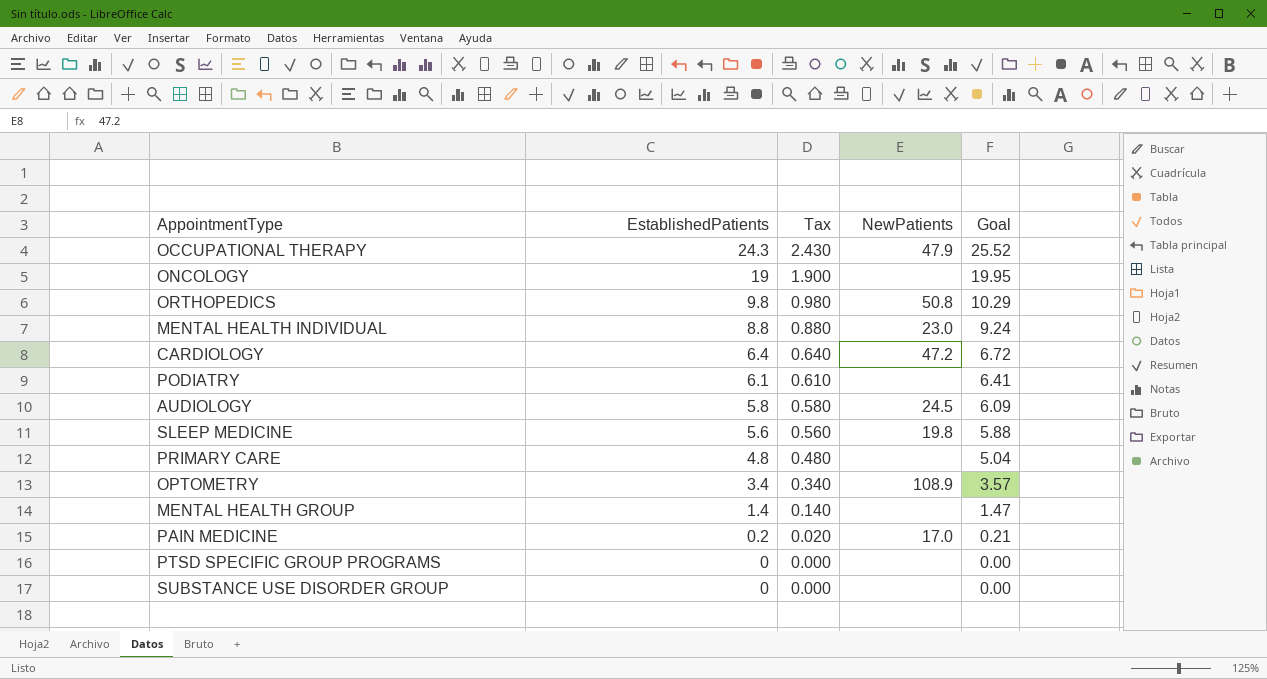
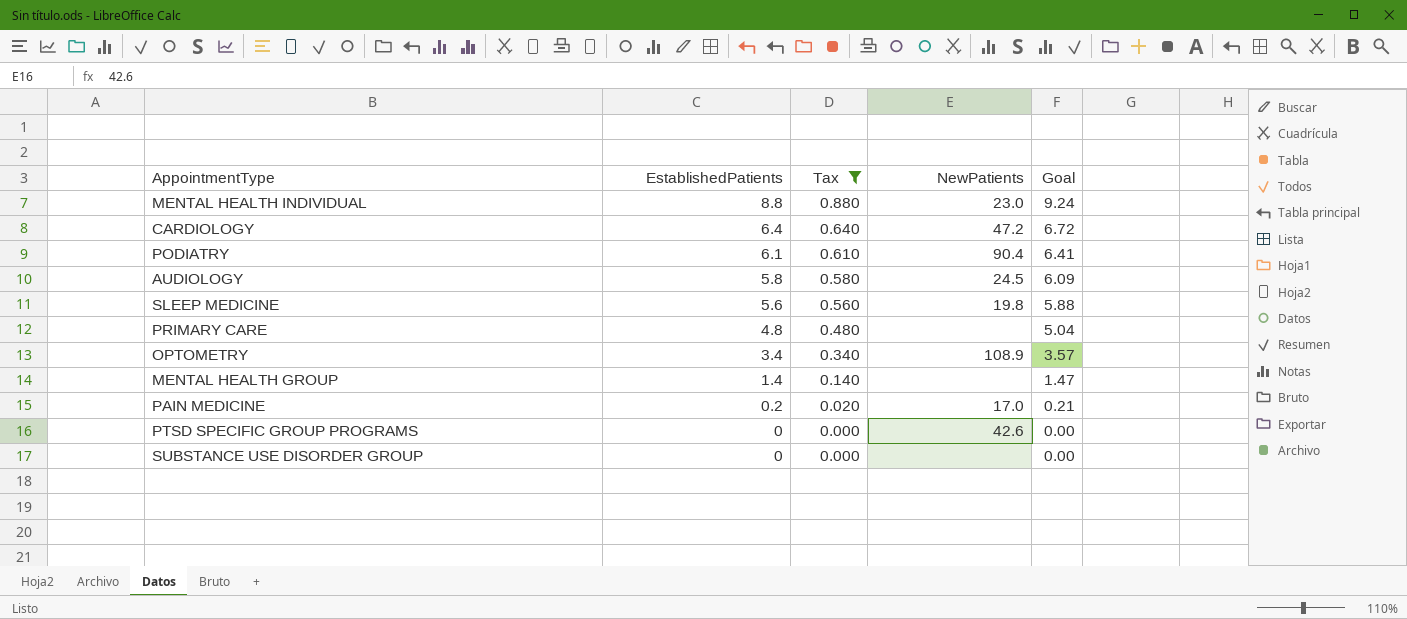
filter: none -> Tax <= 0.880
PODIATRY | NewPatients: none -> 90.4
PTSD SPECIFIC GROUP PROGRAMS | NewPatients: none -> 42.6

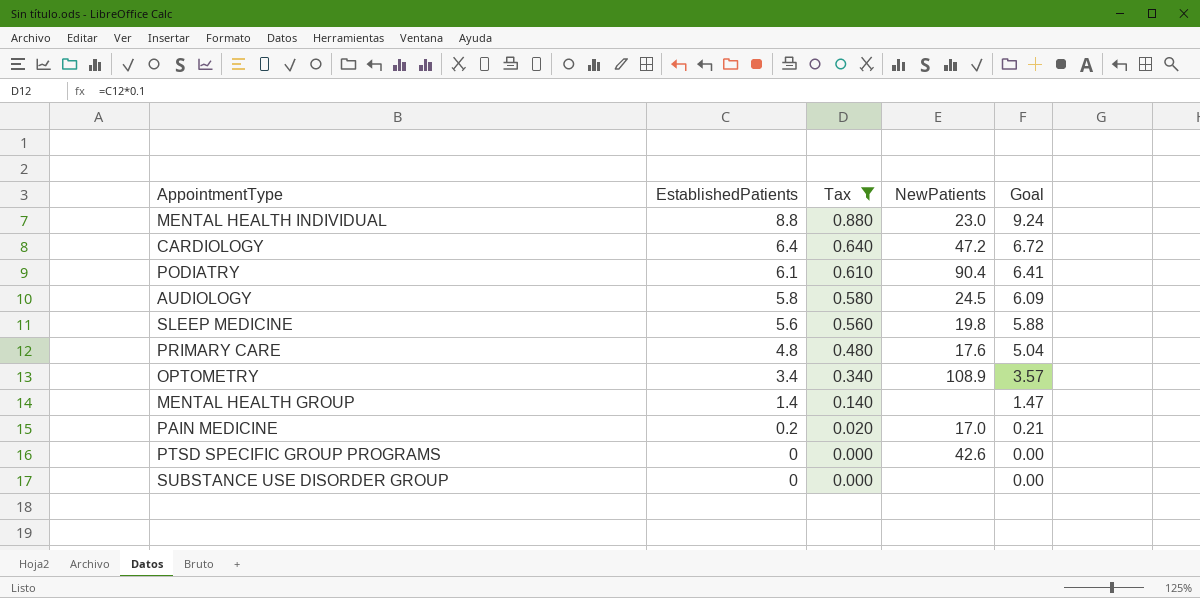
PRIMARY CARE | NewPatients: none -> 17.6

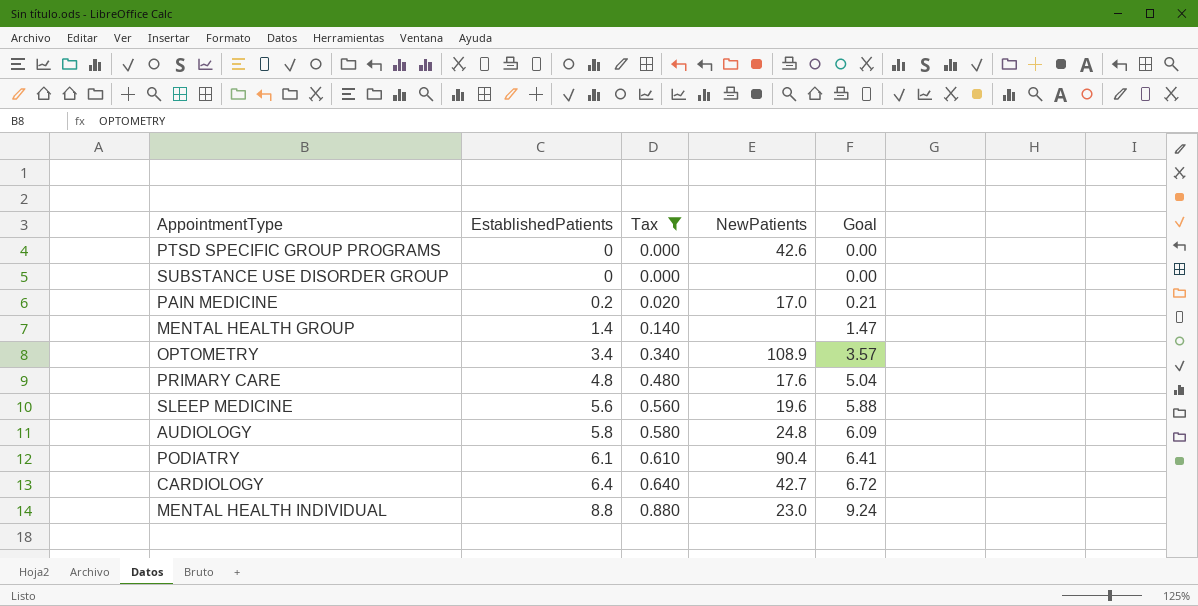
row order: EstablishedPatients descending -> EstablishedPatients ascending
SLEEP MEDICINE | NewPatients: 19.8 -> 19.6
AUDIOLOGY | NewPatients: 24.5 -> 24.8
CARDIOLOGY | NewPatients: 47.2 -> 42.7

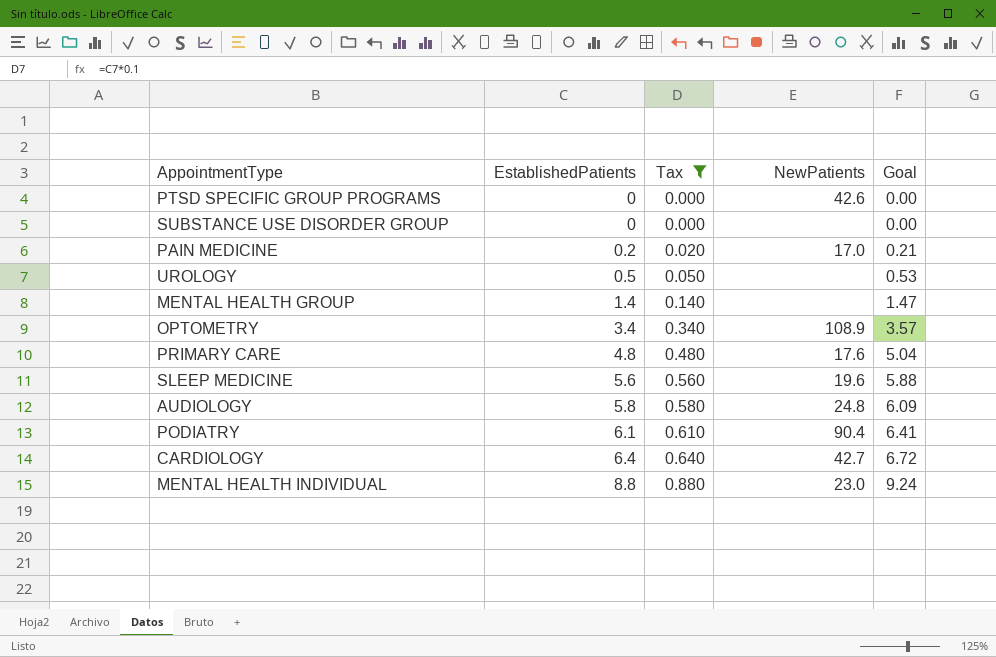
row UROLOGY: none -> 0.5 | 0.050 | none | 0.53

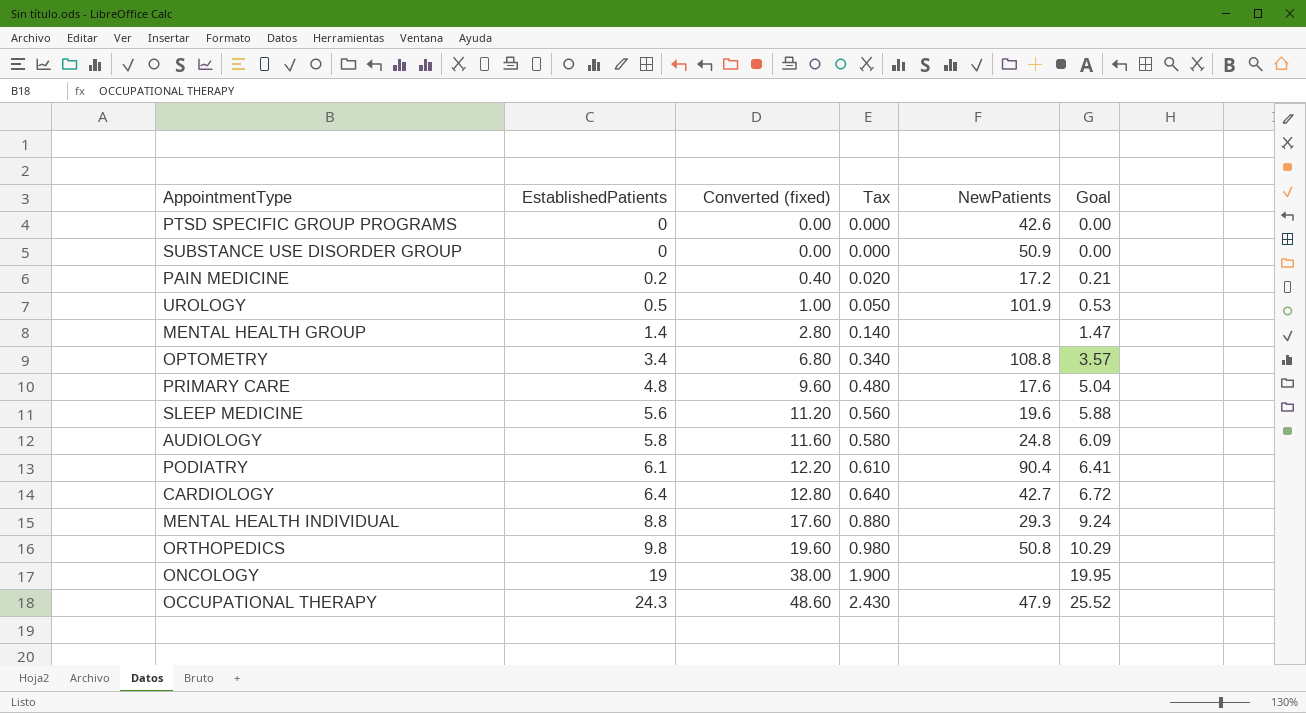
filter: Tax <= 0.880 -> none
column Converted (fixed) | formula: none -> [EstablishedPatients] * 2
SUBSTANCE USE DISORDER GROUP | NewPatients: none -> 50.9
PAIN MEDICINE | NewPatients: 17.0 -> 17.2
UROLOGY | NewPatients: none -> 101.9
OPTOMETRY | NewPatients: 108.9 -> 108.8
MENTAL HEALTH INDIVIDUAL | NewPatients: 23.0 -> 29.3

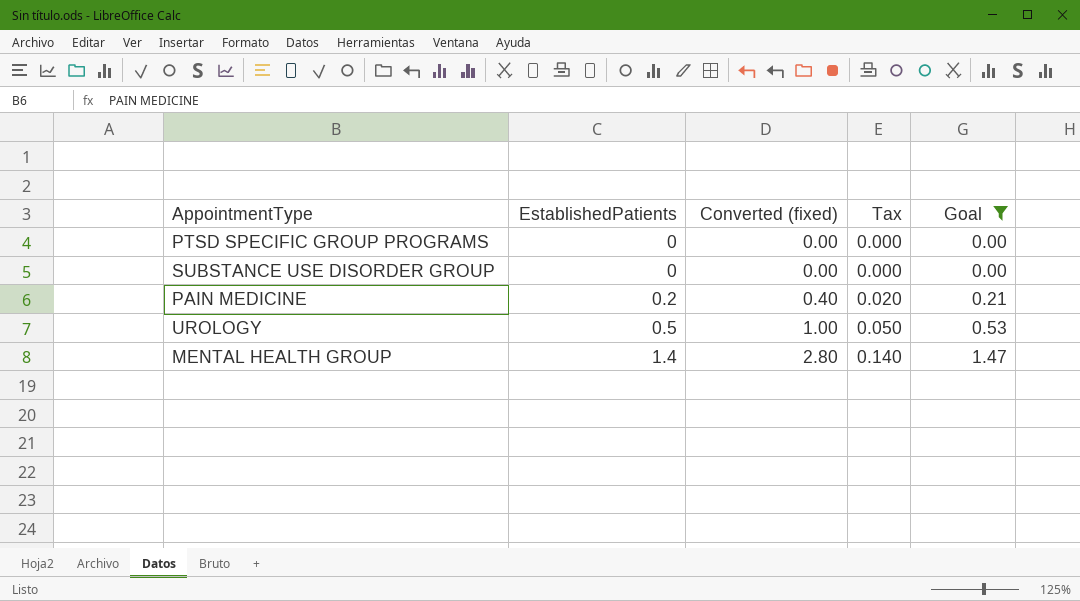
filter: none -> Goal <= 1.47
column NewPatients | position: 5 -> none

